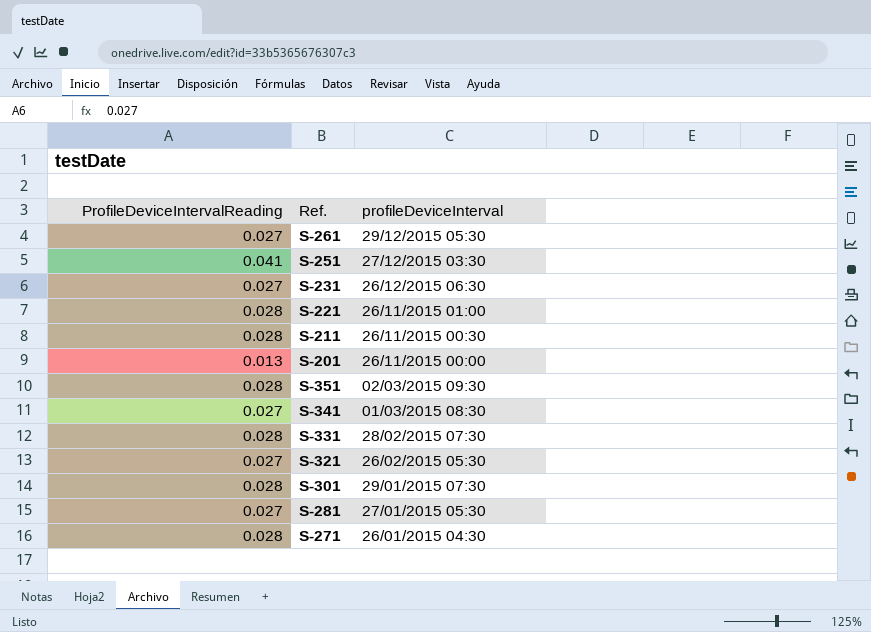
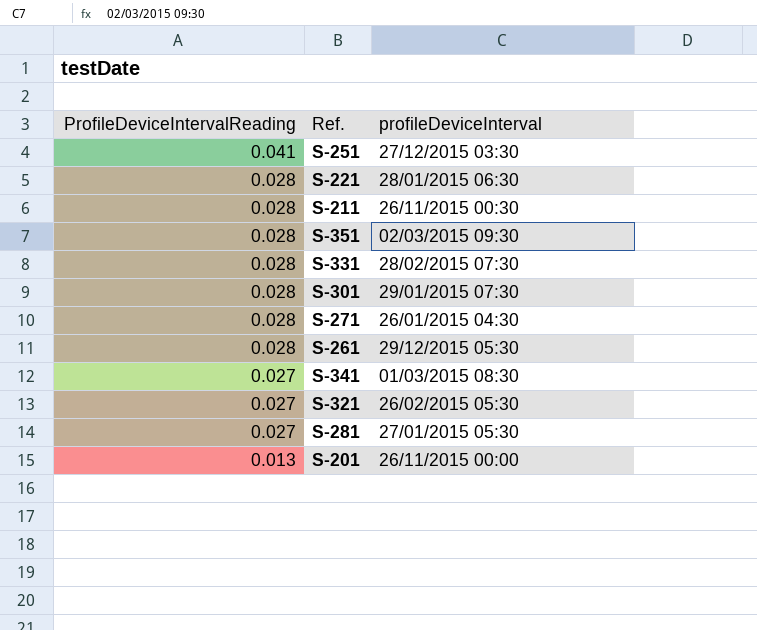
row order: profileDeviceInterval descending -> ProfileDeviceIntervalReading descending
row S-231: 0.027 | 26/12/2015 06:30 -> none
S-221 | profileDeviceInterval: 26/11/2015 01:00 -> 28/01/2015 06:30
S-261 | ProfileDeviceIntervalReading: 0.027 -> 0.028

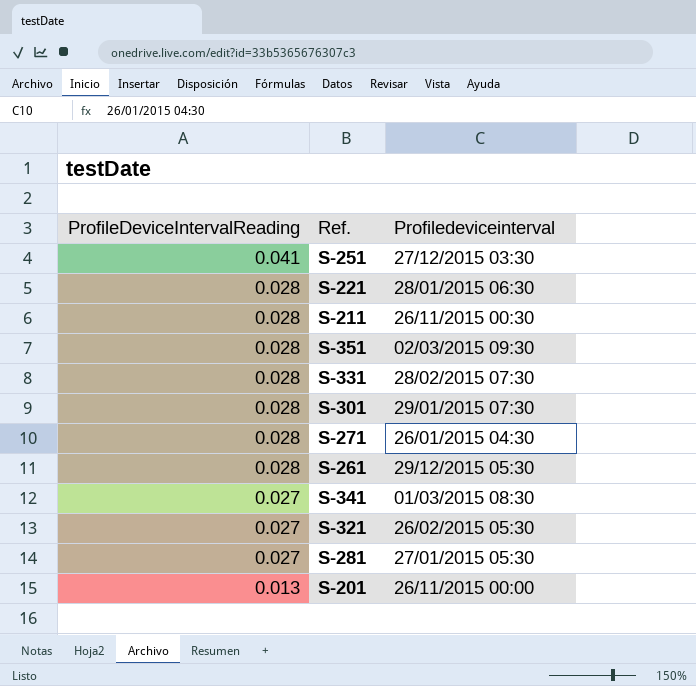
column name: profileDeviceInterval -> Profiledeviceinterval

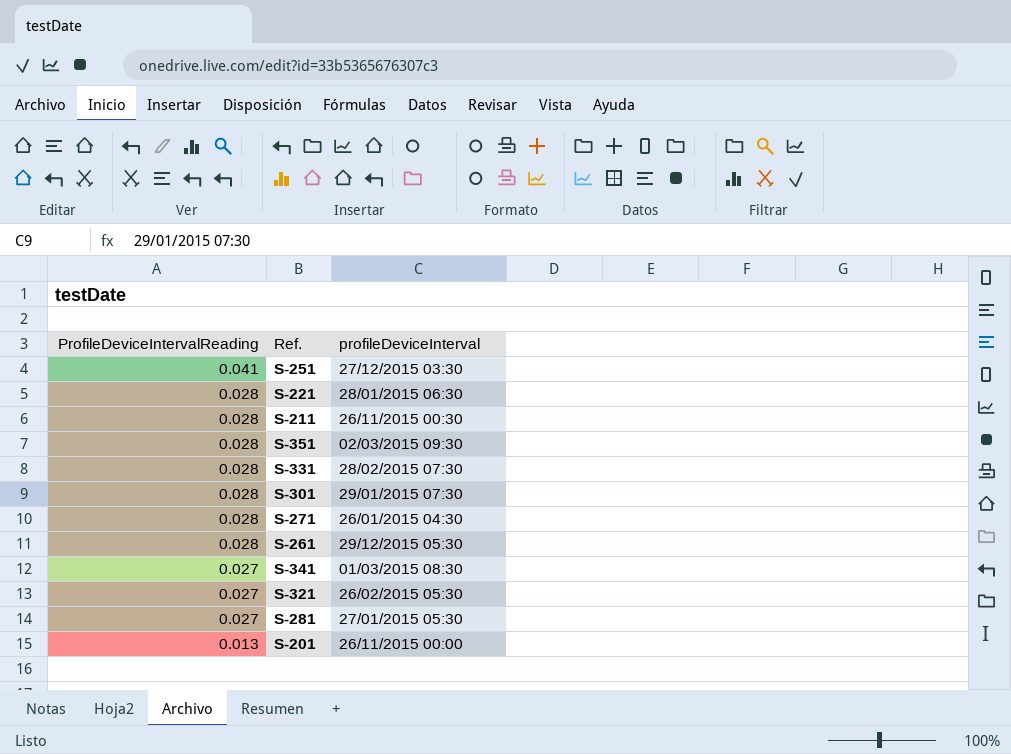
column name: Profiledeviceinterval -> profileDeviceInterval

